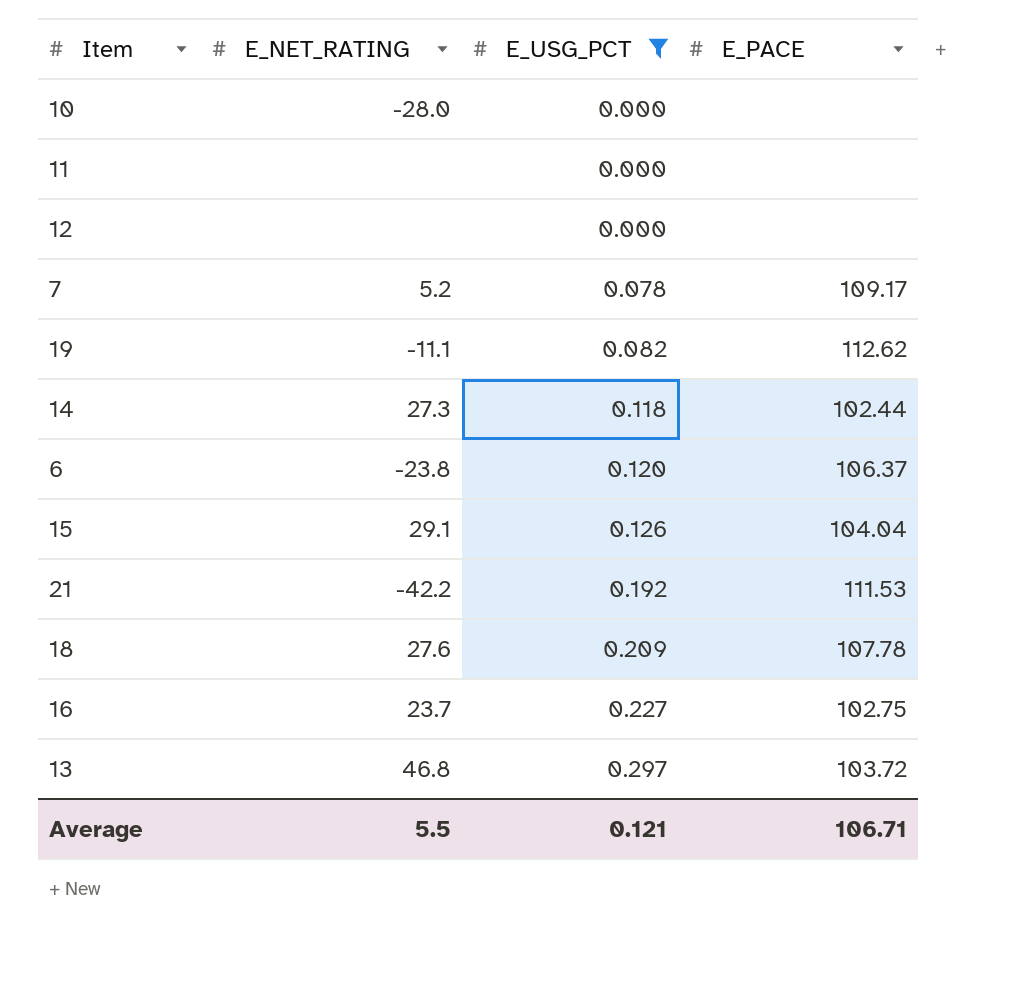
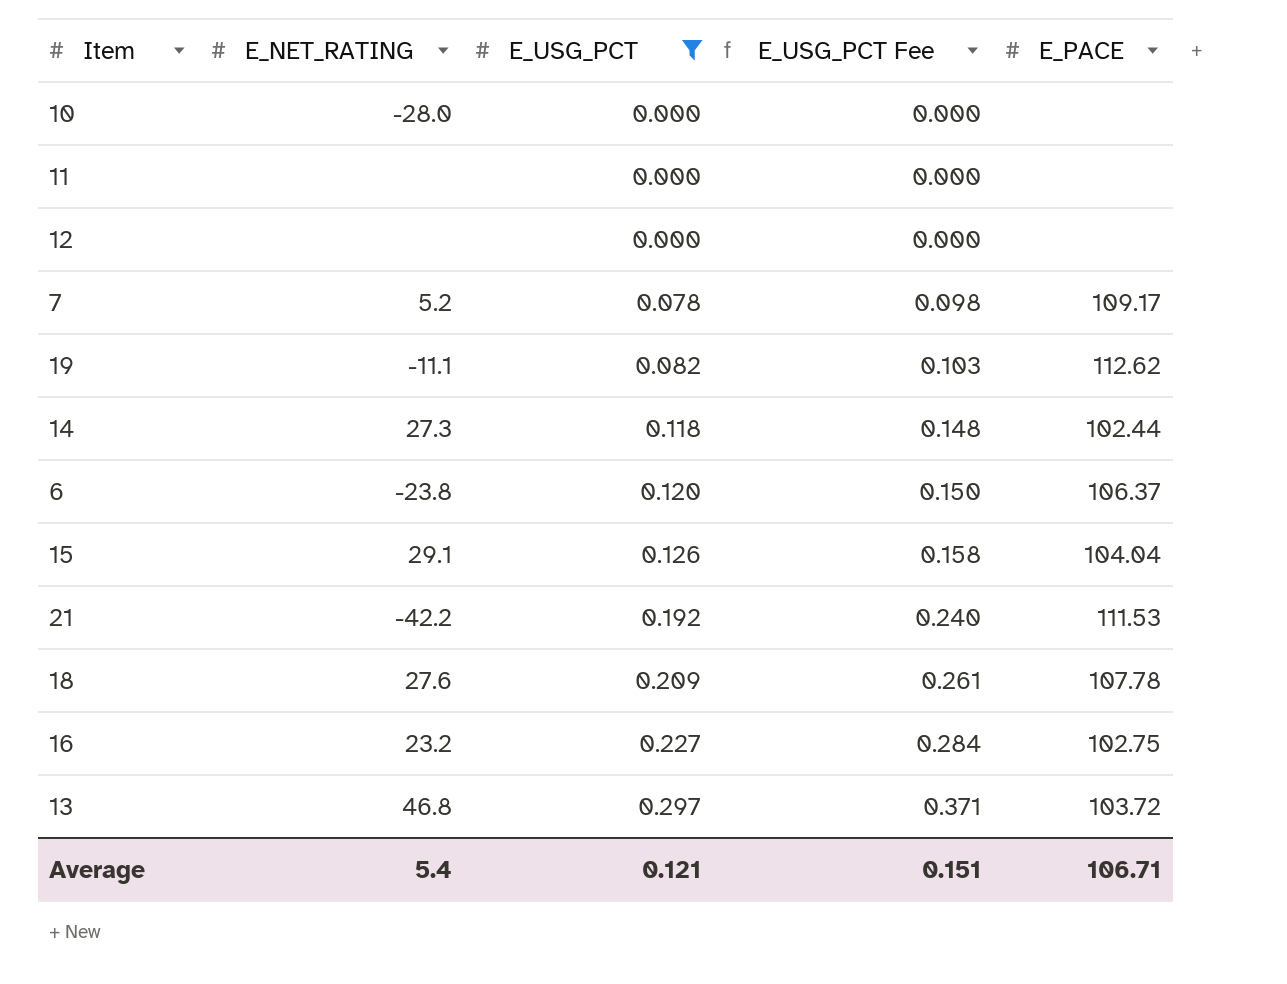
column E_USG_PCT Fee | formula: none -> [E_USG_PCT] * 1.25
16 | E_NET_RATING: 23.7 -> 23.2
Average | E_NET_RATING: 5.5 -> 5.4

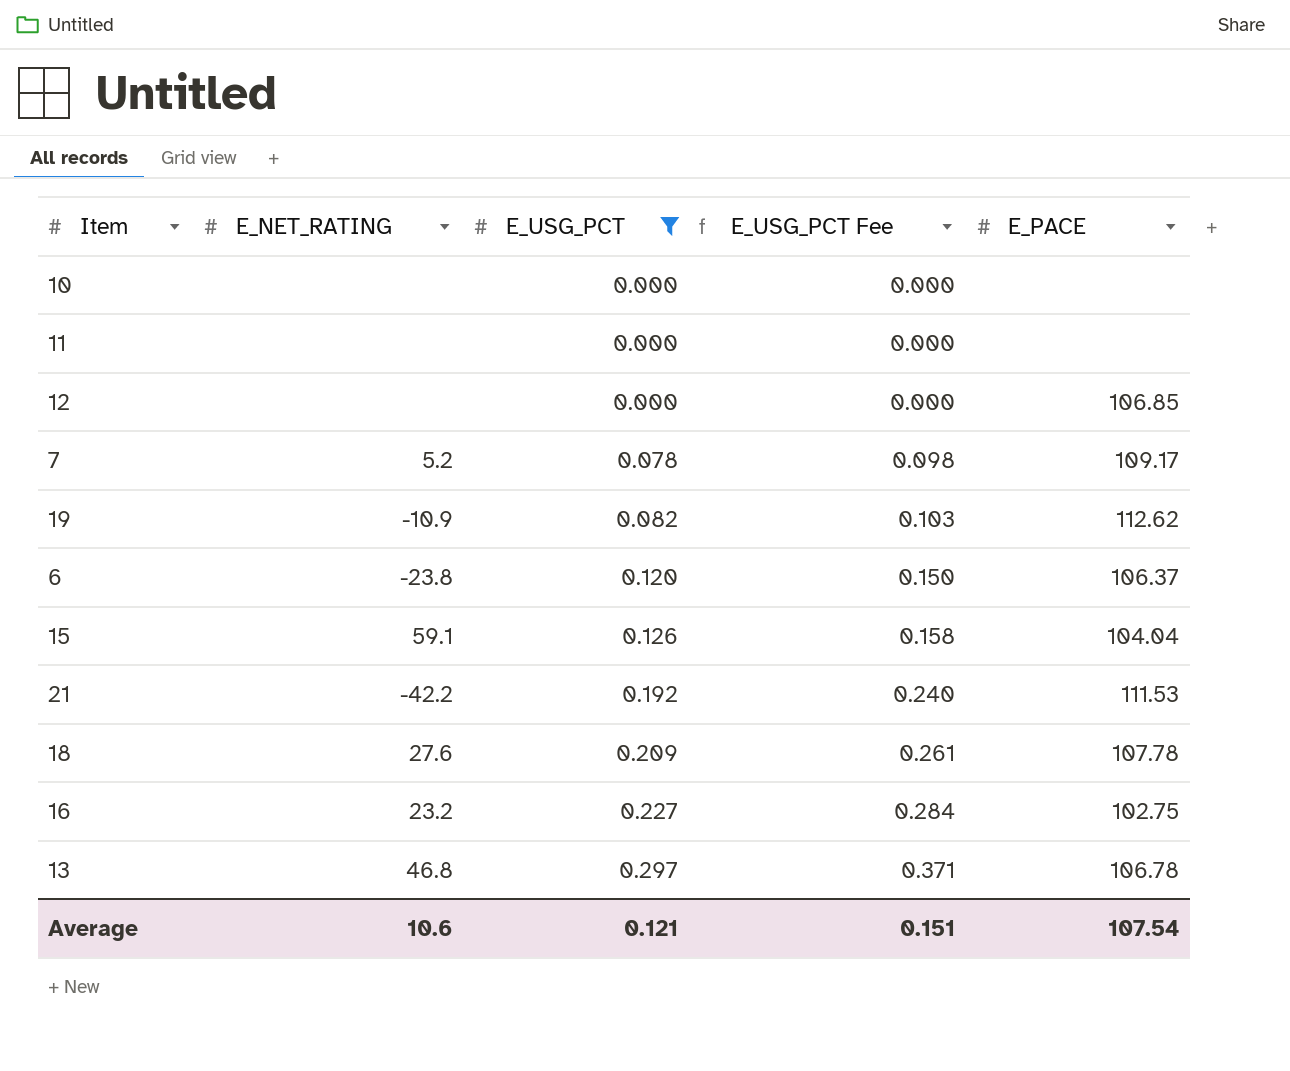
row 14: 27.3 | 0.118 | 0.148 | 102.44 -> none
10 | E_NET_RATING: -28.0 -> none
12 | E_PACE: none -> 106.85
19 | E_NET_RATING: -11.1 -> -10.9
15 | E_NET_RATING: 29.1 -> 59.1
13 | E_PACE: 103.72 -> 106.78
Average | E_NET_RATING: 5.4 -> 10.6
Average | E_PACE: 106.71 -> 107.54

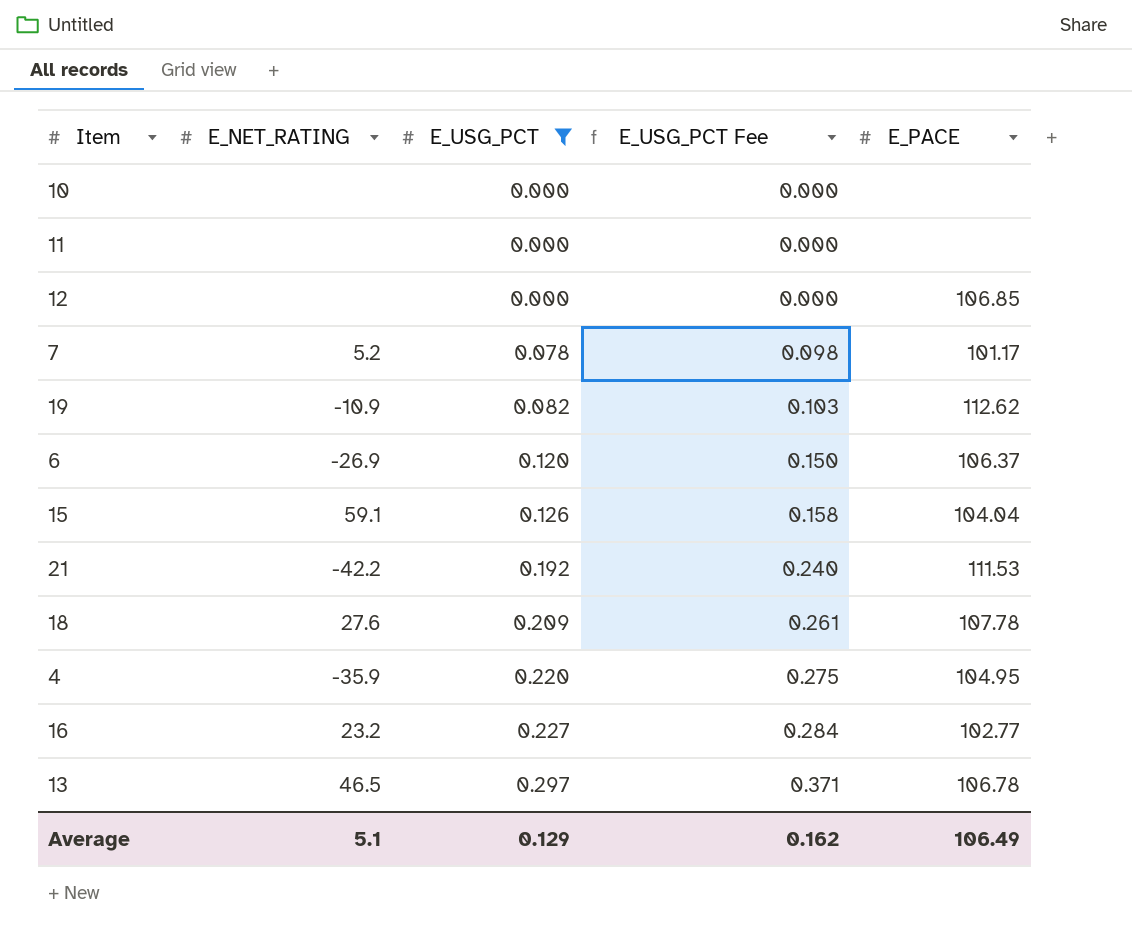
7 | E_PACE: 109.17 -> 101.17
6 | E_NET_RATING: -23.8 -> -26.9
row 4: none -> -35.9 | 0.220 | 0.275 | 104.95
16 | E_PACE: 102.75 -> 102.77
13 | E_NET_RATING: 46.8 -> 46.5
Average | E_NET_RATING: 10.6 -> 5.1
Average | E_USG_PCT: 0.121 -> 0.129
Average | E_USG_PCT Fee: 0.151 -> 0.162
Average | E_PACE: 107.54 -> 106.49

